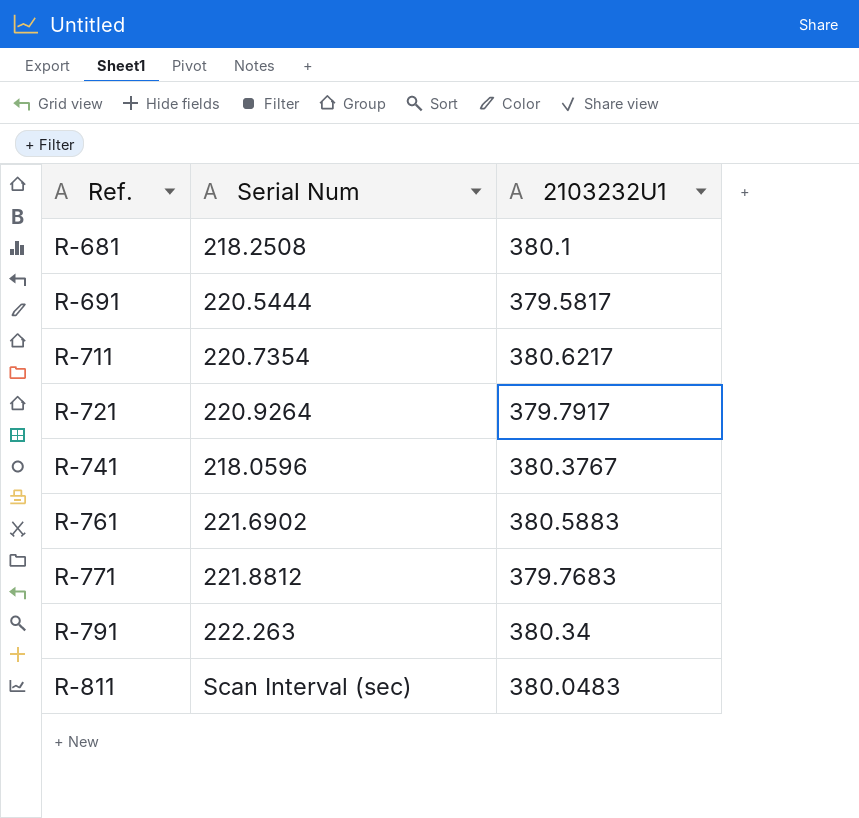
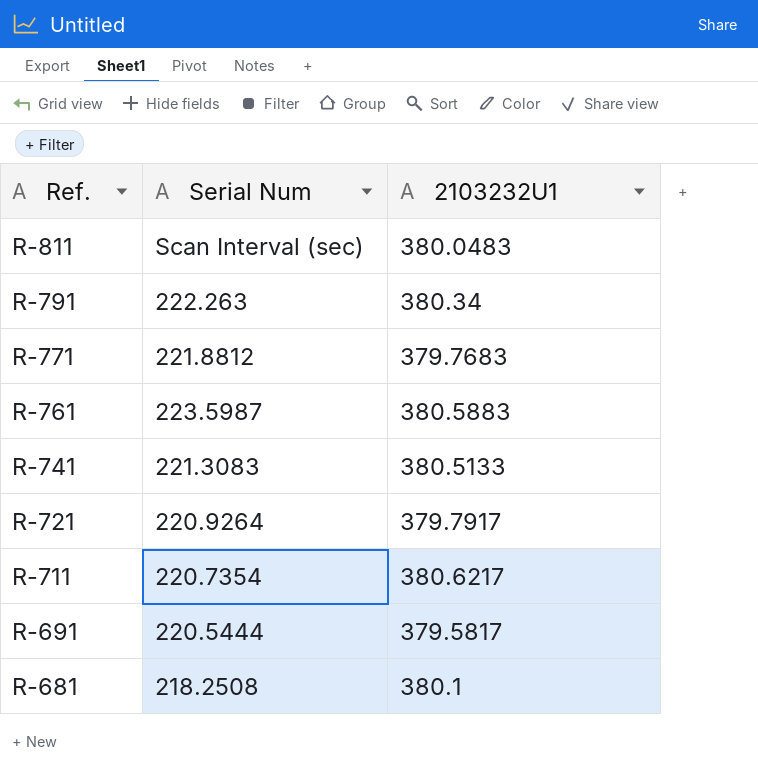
row order: Ref. ascending -> Ref. descending
R-761 | Serial Num: 221.6902 -> 223.5987
R-741 | Serial Num: 218.0596 -> 221.3083
R-741 | 2103232U1: 380.3767 -> 380.5133

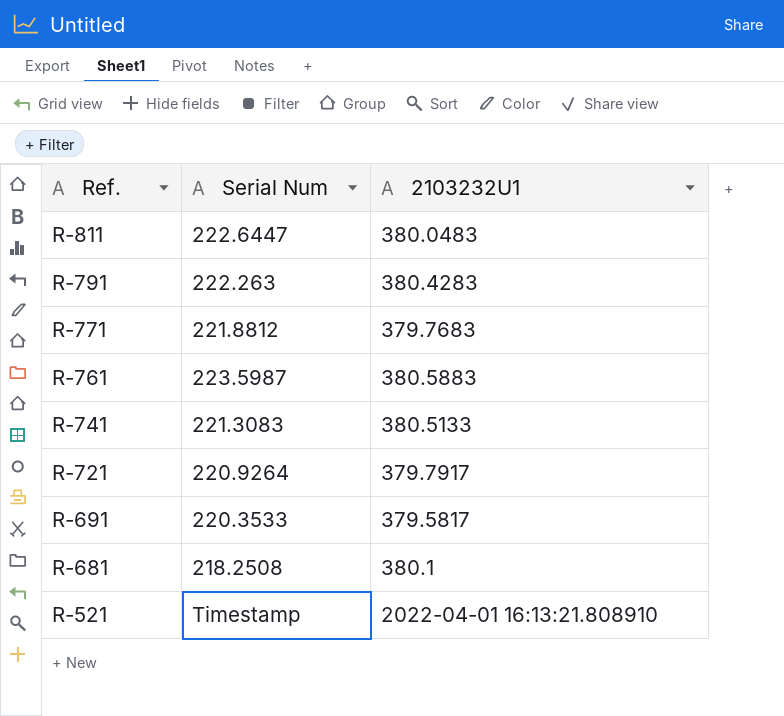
row R-711: 220.7354 | 380.6217 -> none
R-811 | Serial Num: Scan Interval (sec) -> 222.6447
R-791 | 2103232U1: 380.34 -> 380.4283
R-691 | Serial Num: 220.5444 -> 220.3533
row R-521: none -> Timestamp | 2022-04-01 16:13:21.808910

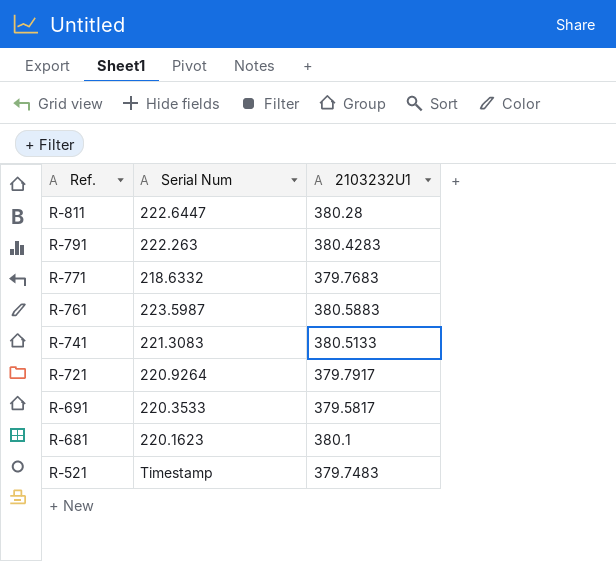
R-811 | 2103232U1: 380.0483 -> 380.28
R-771 | Serial Num: 221.8812 -> 218.6332
R-681 | Serial Num: 218.2508 -> 220.1623
R-521 | 2103232U1: 2022-04-01 16:13:21.808910 -> 379.7483

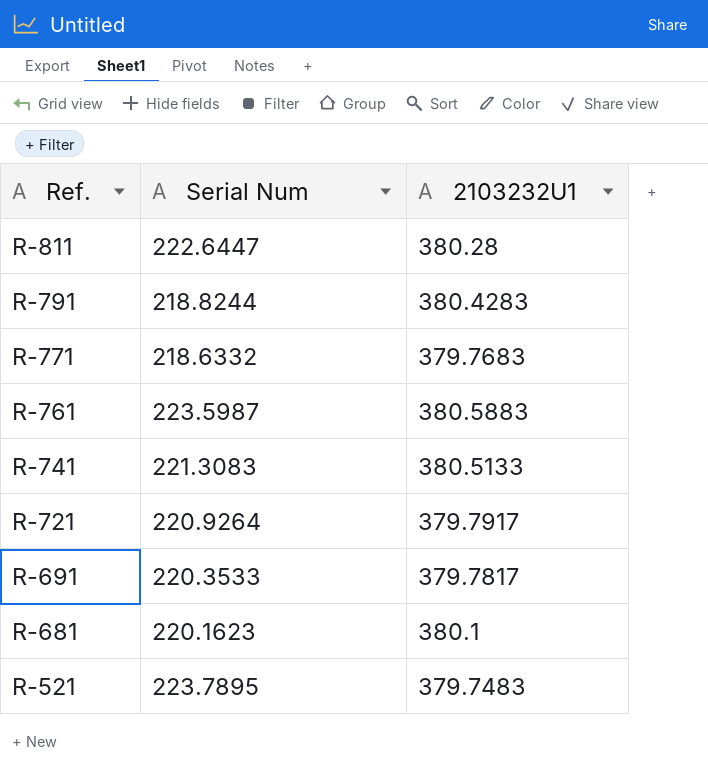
R-791 | Serial Num: 222.263 -> 218.8244
R-691 | 2103232U1: 379.5817 -> 379.7817
R-521 | Serial Num: Timestamp -> 223.7895

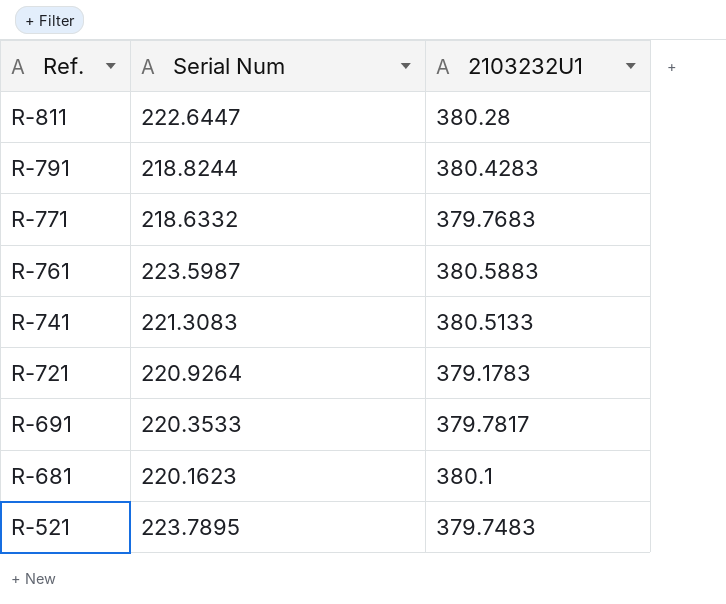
R-721 | 2103232U1: 379.7917 -> 379.1783

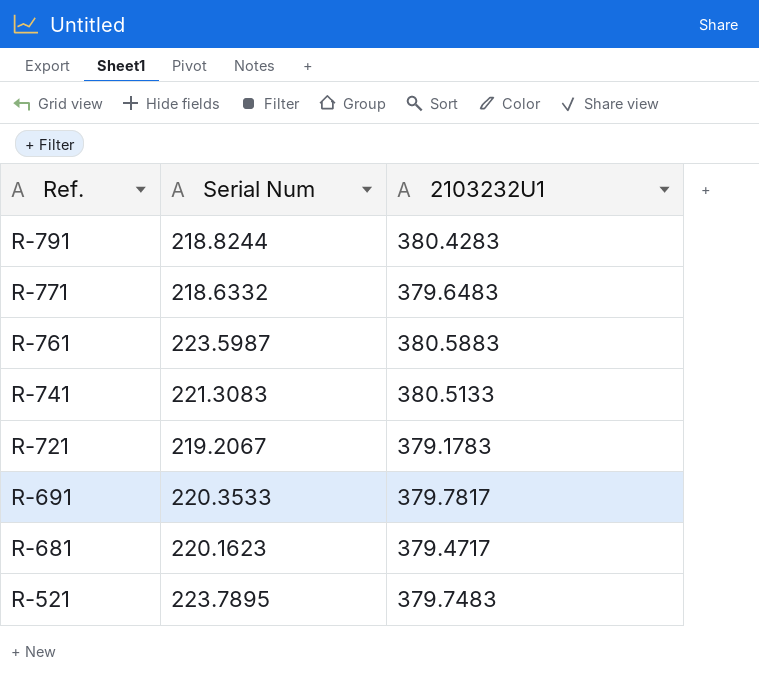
row R-811: 222.6447 | 380.28 -> none
R-771 | 2103232U1: 379.7683 -> 379.6483
R-721 | Serial Num: 220.9264 -> 219.2067
R-681 | 2103232U1: 380.1 -> 379.4717

